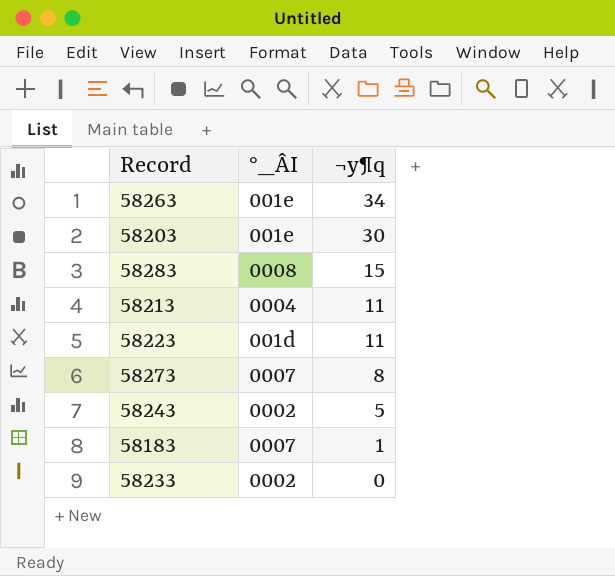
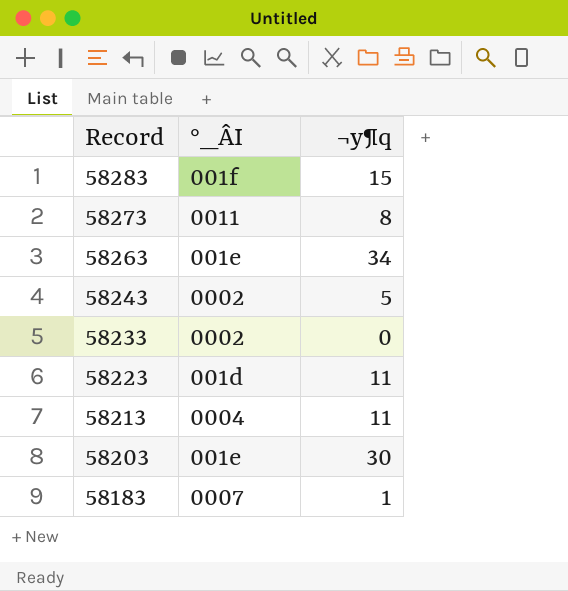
row order: ¬y¶q descending -> Record descending
58283 | °_ÂI: 0008 -> 001f
58273 | °_ÂI: 0007 -> 0011

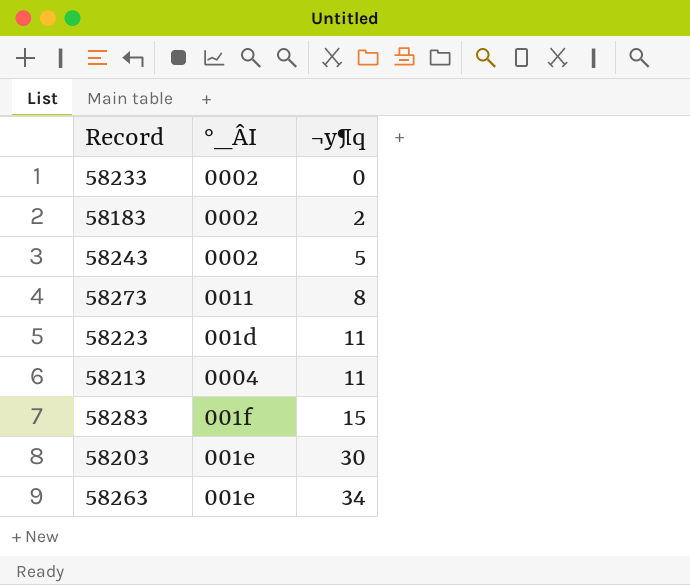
row order: Record descending -> ¬y¶q ascending
58183 | °_ÂI: 0007 -> 0002
58183 | ¬y¶q: 1 -> 2

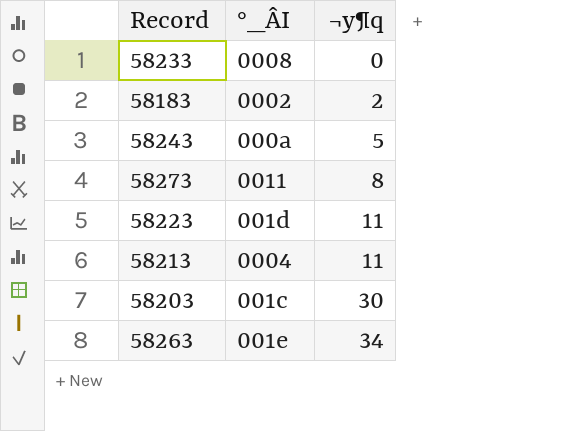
row 58283: 001f | 15 -> none
58233 | °_ÂI: 0002 -> 0008
58243 | °_ÂI: 0002 -> 000a
58203 | °_ÂI: 001e -> 001c

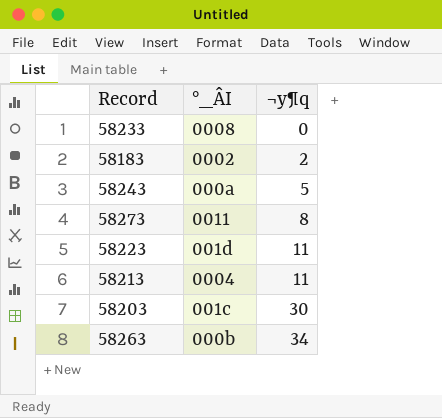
58263 | °_ÂI: 001e -> 000b

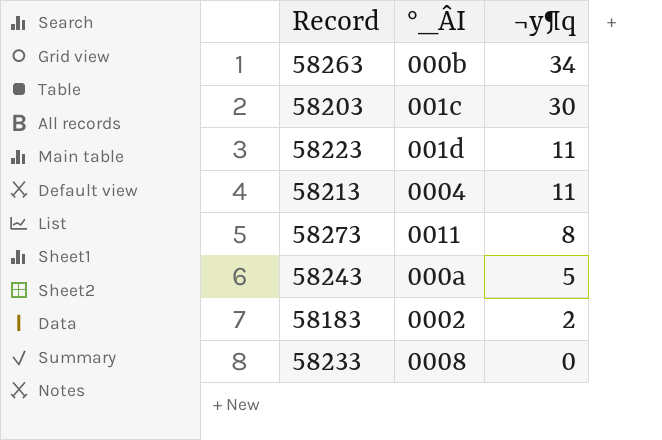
row order: ¬y¶q ascending -> ¬y¶q descending

